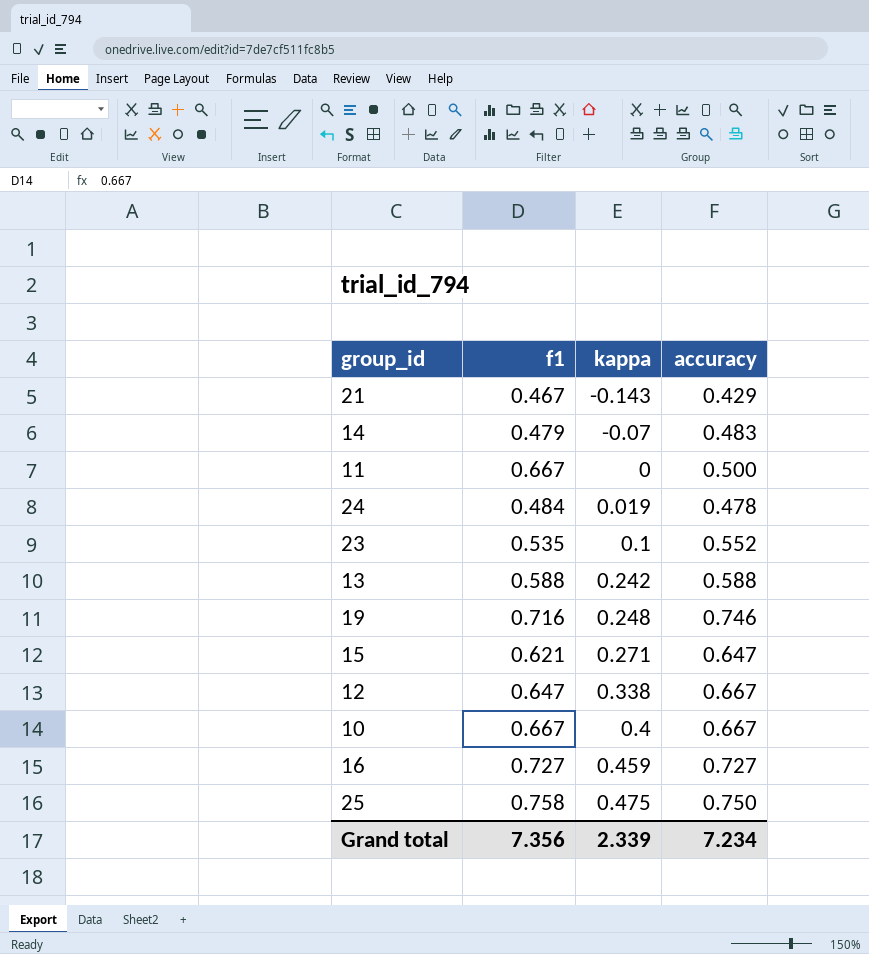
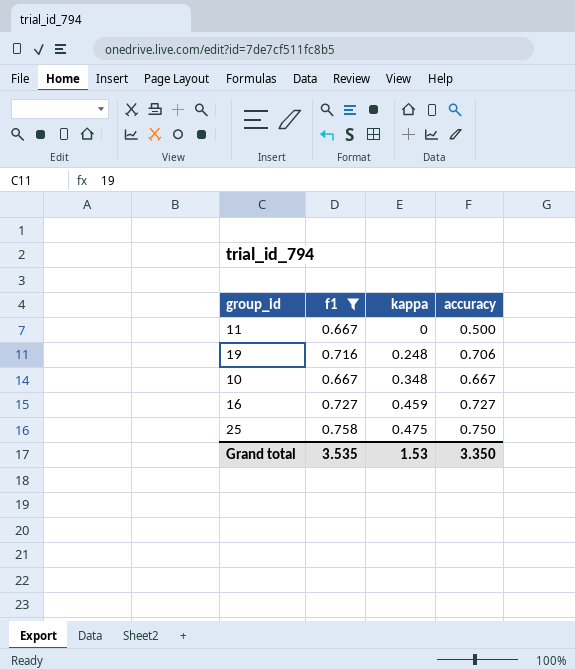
filter: none -> f1 >= 0.667
19 | accuracy: 0.746 -> 0.706
10 | kappa: 0.4 -> 0.348
Grand total | f1: 7.356 -> 3.535
Grand total | kappa: 2.339 -> 1.53
Grand total | accuracy: 7.234 -> 3.350

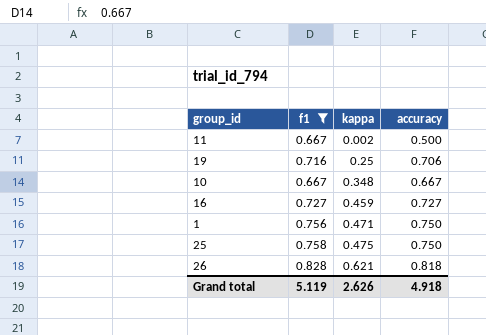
11 | kappa: 0 -> 0.002
19 | kappa: 0.248 -> 0.25
row 1: none -> 0.756 | 0.471 | 0.750
row 26: none -> 0.828 | 0.621 | 0.818
Grand total | f1: 3.535 -> 5.119
Grand total | kappa: 1.53 -> 2.626
Grand total | accuracy: 3.350 -> 4.918

